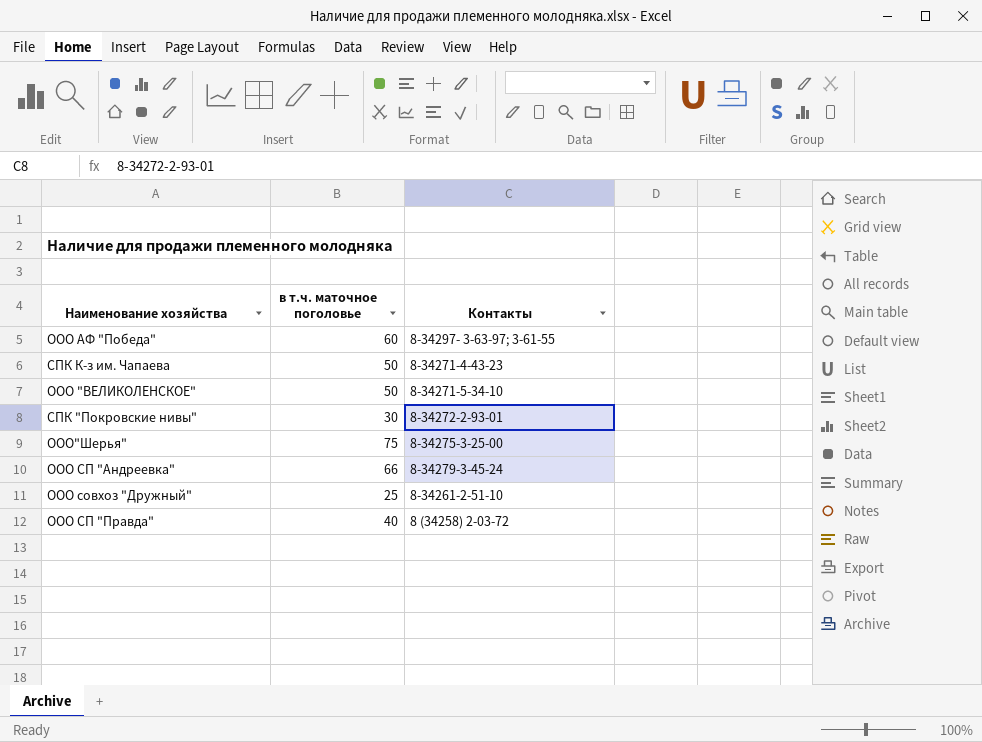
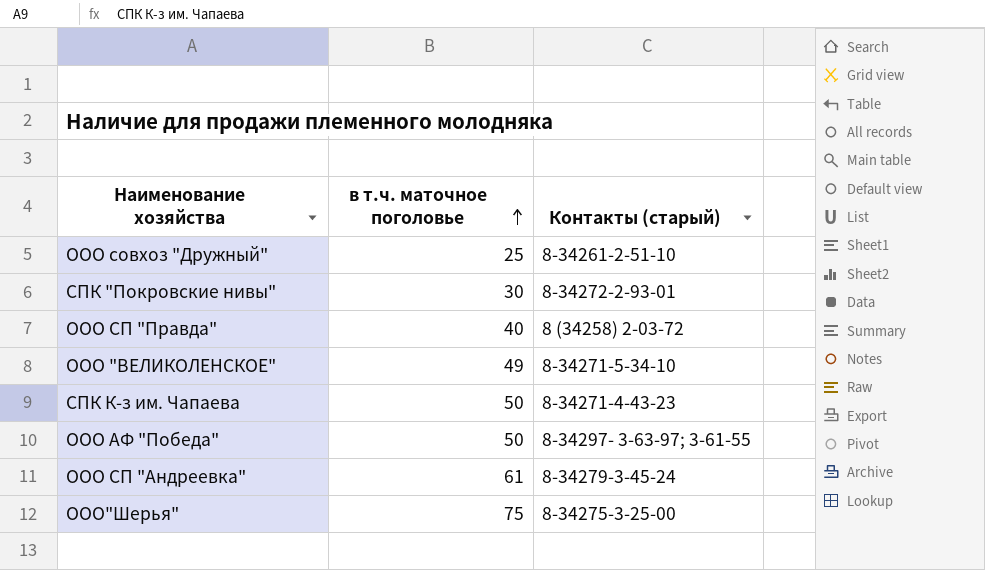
row order: none -> в т.ч. маточное поголовье ascending
column name: Контакты -> Контакты (старый)
ООО "ВЕЛИКОЛЕНСКОЕ" | в т.ч. маточное поголовье: 50 -> 49
ООО АФ "Победа" | в т.ч. маточное поголовье: 60 -> 50
ООО СП "Андреевка" | в т.ч. маточное поголовье: 66 -> 61

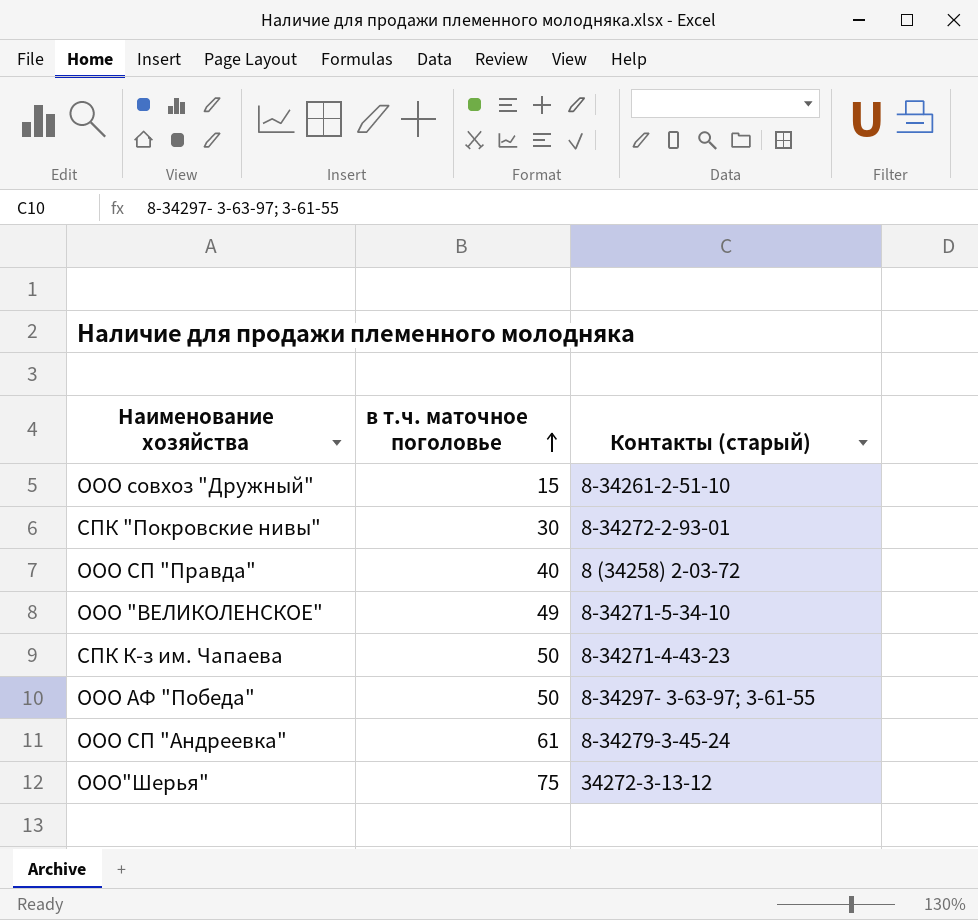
ООО совхоз "Дружный" | в т.ч. маточное поголовье: 25 -> 15
ООО"Шерья" | Контакты (старый): 8-34275-3-25-00 -> 34272-3-13-12

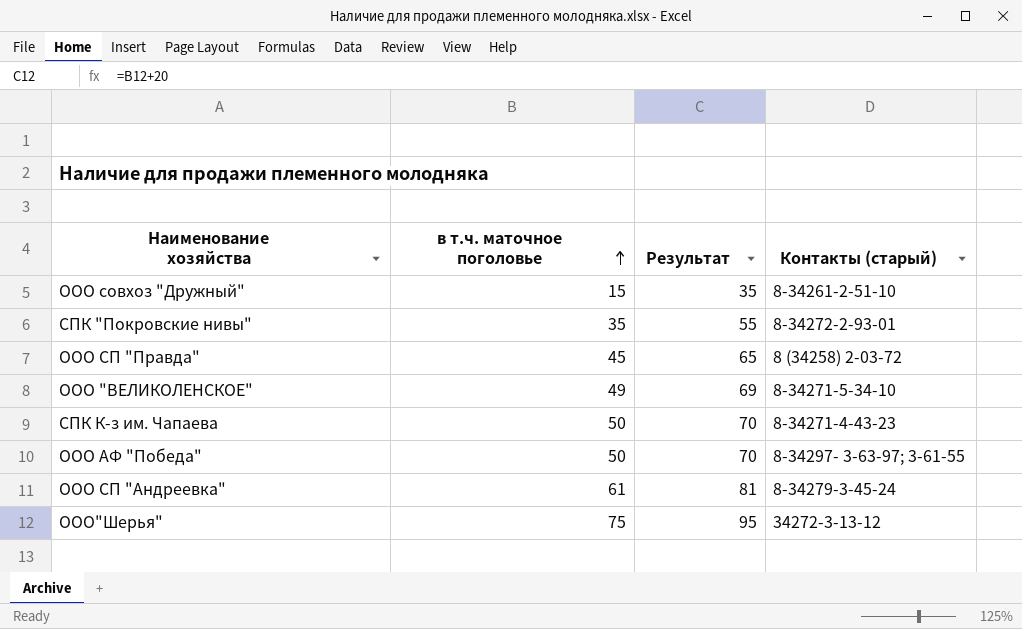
column Результат | formula: none -> [в т.ч. маточное поголовье] + 20
СПК "Покровские нивы" | в т.ч. маточное поголовье: 30 -> 35
ООО СП "Правда" | в т.ч. маточное поголовье: 40 -> 45

